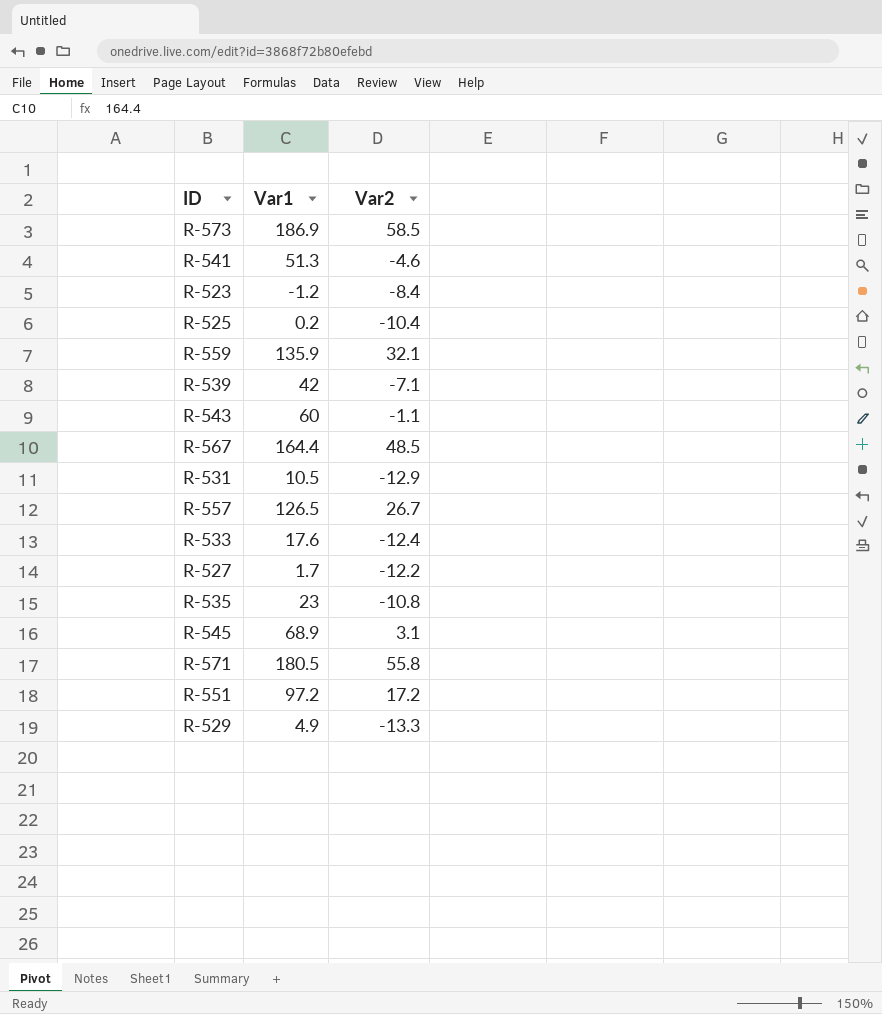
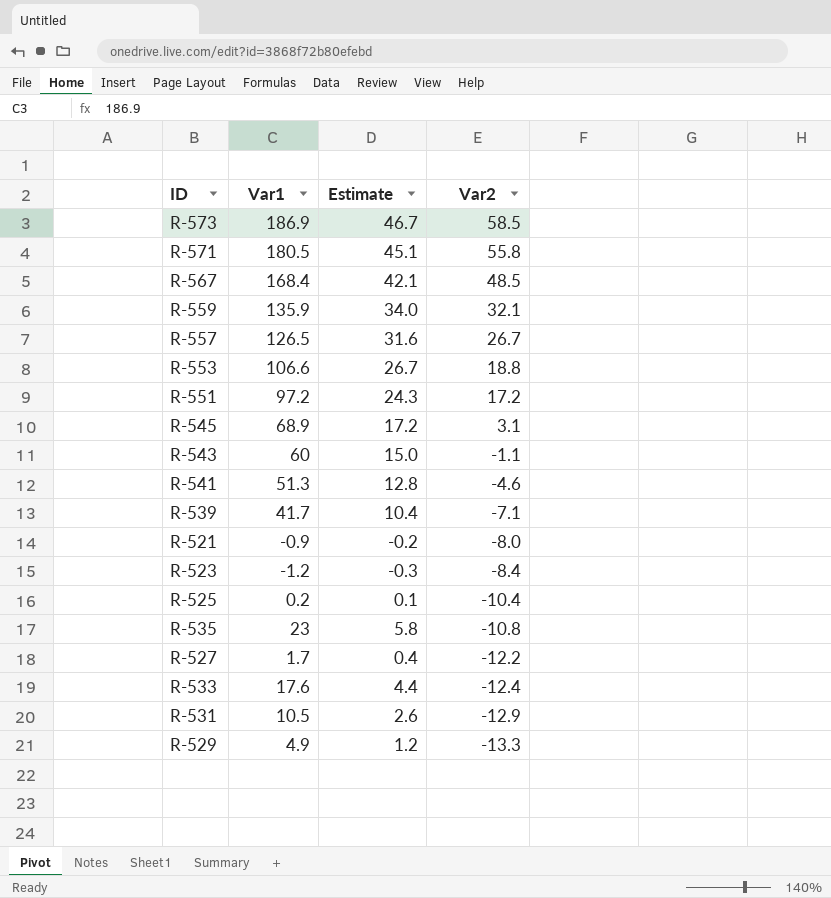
row order: none -> Var2 descending
column Estimate | formula: none -> [Var1] * 0.25
R-567 | Var1: 164.4 -> 168.4
row R-553: none -> 106.6 | 26.7 | 18.8
R-539 | Var1: 42 -> 41.7
row R-521: none -> -0.9 | -0.2 | -8.0

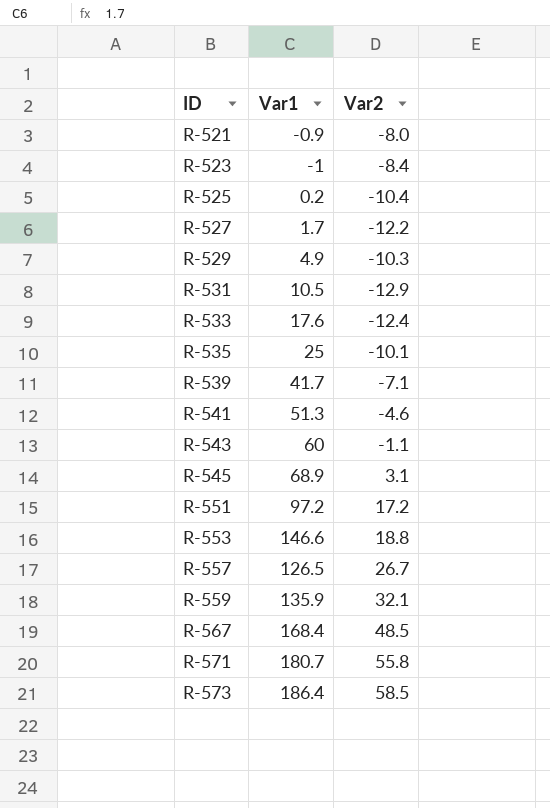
row order: Var2 descending -> ID ascending
column Estimate | formula: [Var1] * 0.25 -> none
R-523 | Var1: -1.2 -> -1
R-529 | Var2: -13.3 -> -10.3
R-535 | Var1: 23 -> 25
R-535 | Var2: -10.8 -> -10.1
R-553 | Var1: 106.6 -> 146.6
R-571 | Var1: 180.5 -> 180.7
R-573 | Var1: 186.9 -> 186.4

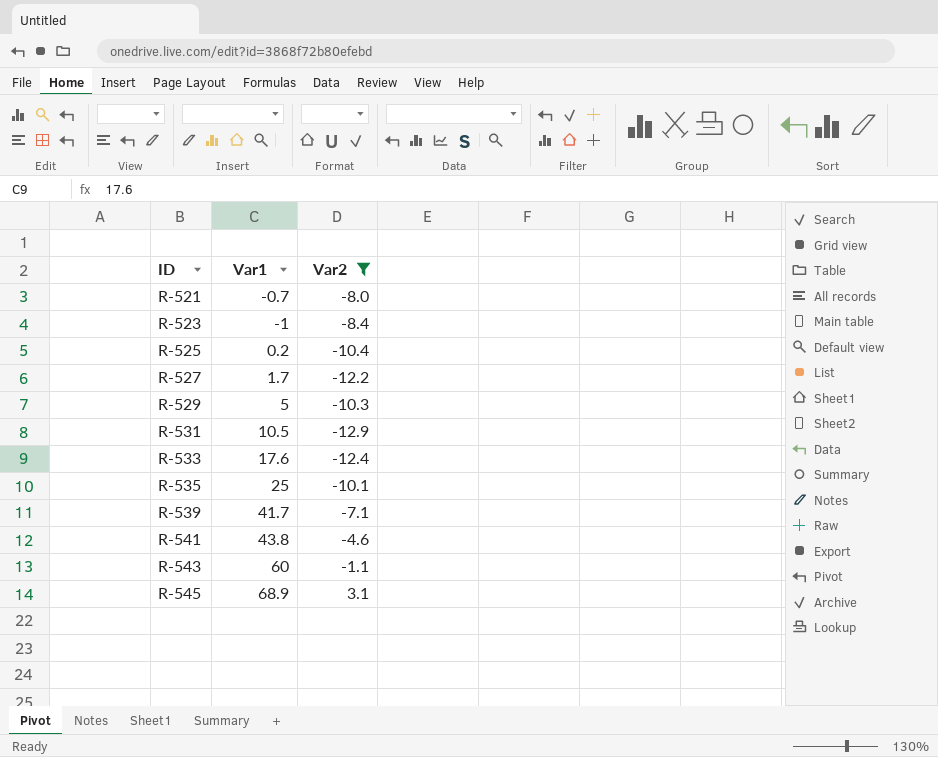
filter: none -> Var2 <= 3.1
R-521 | Var1: -0.9 -> -0.7
R-529 | Var1: 4.9 -> 5
R-541 | Var1: 51.3 -> 43.8

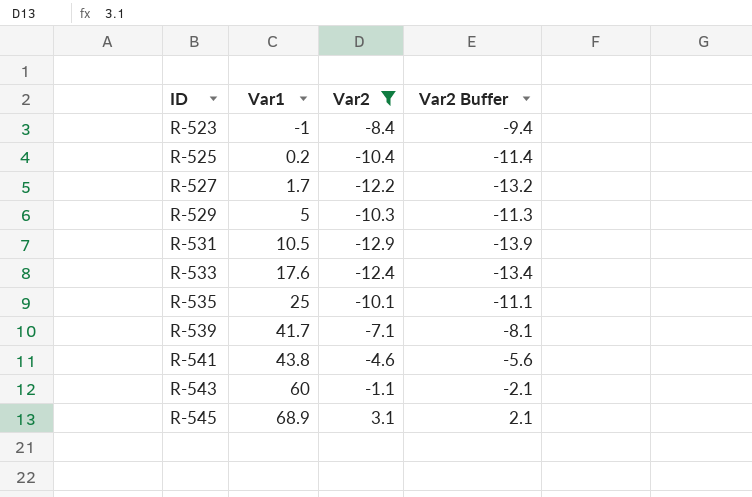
column Var2 Buffer | formula: none -> [Var2] - 1
row R-521: -0.7 | -8.0 -> none

